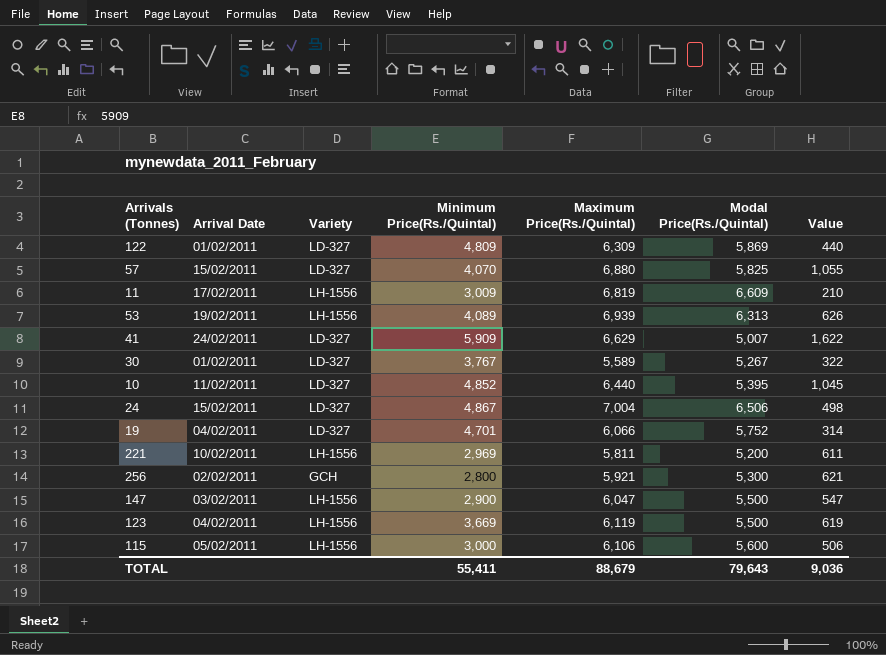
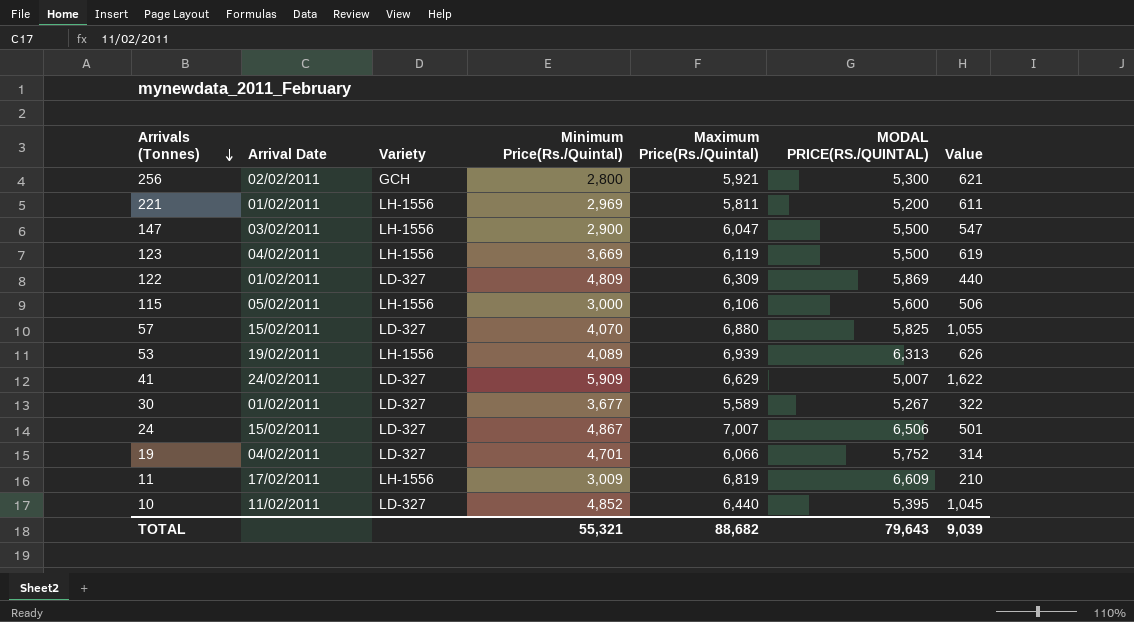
row order: none -> Arrivals (Tonnes) descending
column name: Modal Price(Rs./Quintal) -> MODAL PRICE(RS./QUINTAL)
221 | Arrival Date: 10/02/2011 -> 01/02/2011
30 | Minimum Price(Rs./Quintal): 3,767 -> 3,677
24 | Maximum Price(Rs./Quintal): 7,004 -> 7,007
24 | Value: 498 -> 501
TOTAL | Minimum Price(Rs./Quintal): 55,411 -> 55,321
TOTAL | Maximum Price(Rs./Quintal): 88,679 -> 88,682
TOTAL | Value: 9,036 -> 9,039

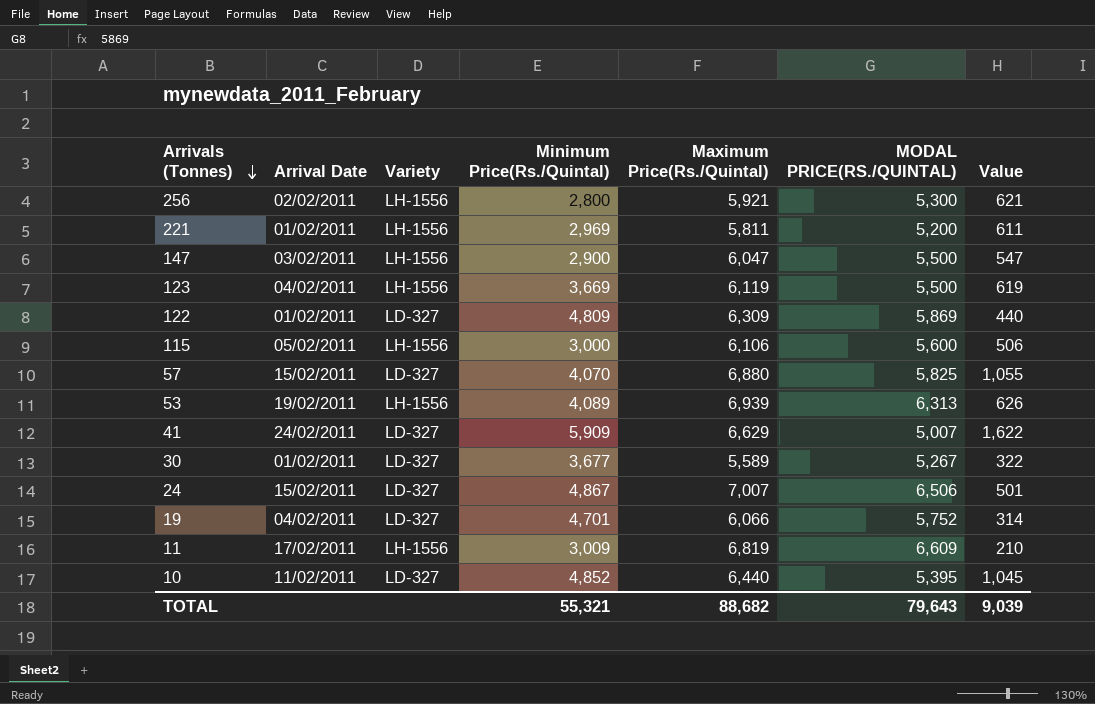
256 | Variety: GCH -> LH-1556

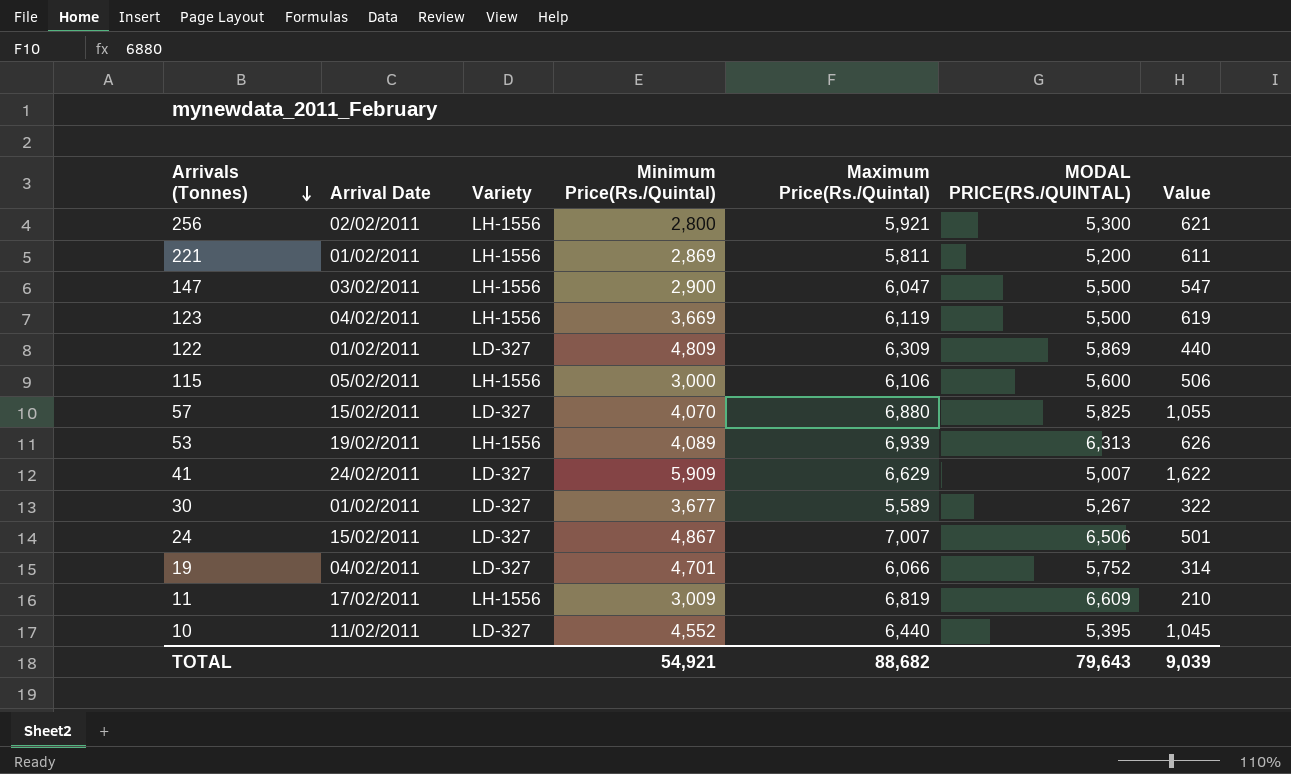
221 | Minimum Price(Rs./Quintal): 2,969 -> 2,869
10 | Minimum Price(Rs./Quintal): 4,852 -> 4,552
TOTAL | Minimum Price(Rs./Quintal): 55,321 -> 54,921

